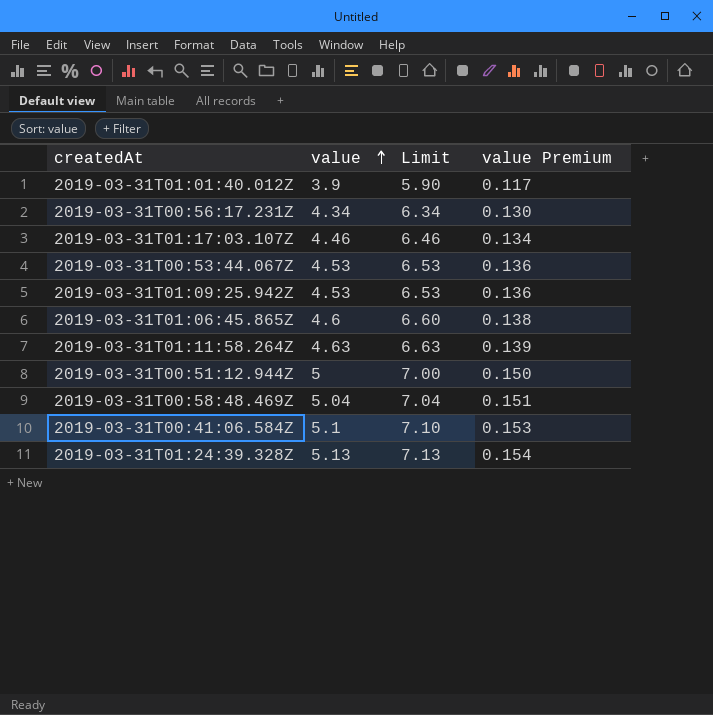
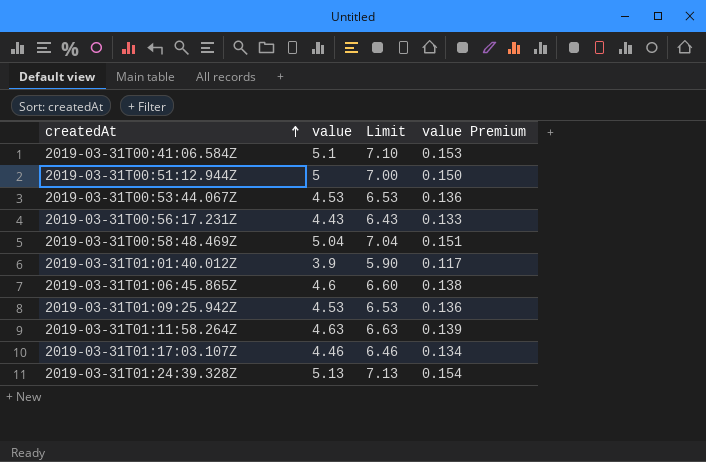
row order: value ascending -> createdAt ascending
2019-03-31T00:56:17.231Z | value: 4.34 -> 4.43
2019-03-31T00:56:17.231Z | Limit: 6.34 -> 6.43
2019-03-31T00:56:17.231Z | value Premium: 0.130 -> 0.133

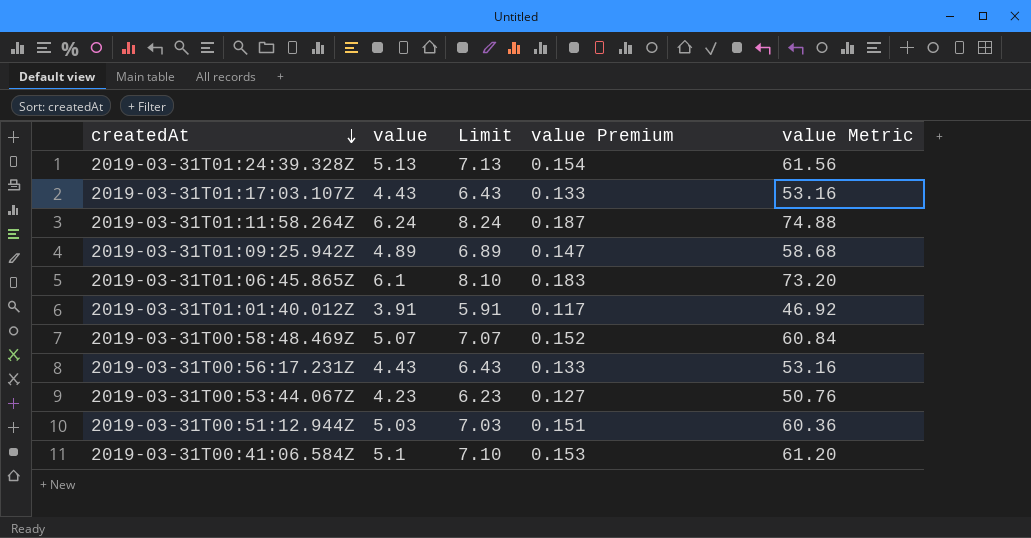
row order: createdAt ascending -> createdAt descending
column value Metric | formula: none -> [value] * 12
2019-03-31T01:17:03.107Z | value: 4.46 -> 4.43
2019-03-31T01:17:03.107Z | Limit: 6.46 -> 6.43
2019-03-31T01:17:03.107Z | value Premium: 0.134 -> 0.133
2019-03-31T01:11:58.264Z | value: 4.63 -> 6.24
2019-03-31T01:11:58.264Z | Limit: 6.63 -> 8.24
2019-03-31T01:11:58.264Z | value Premium: 0.139 -> 0.187
2019-03-31T01:09:25.942Z | value: 4.53 -> 4.89
2019-03-31T01:09:25.942Z | Limit: 6.53 -> 6.89
2019-03-31T01:09:25.942Z | value Premium: 0.136 -> 0.147
2019-03-31T01:06:45.865Z | value: 4.6 -> 6.1
2019-03-31T01:06:45.865Z | Limit: 6.60 -> 8.10
2019-03-31T01:06:45.865Z | value Premium: 0.138 -> 0.183
2019-03-31T01:01:40.012Z | value: 3.9 -> 3.91
2019-03-31T01:01:40.012Z | Limit: 5.90 -> 5.91
2019-03-31T00:58:48.469Z | value: 5.04 -> 5.07
2019-03-31T00:58:48.469Z | Limit: 7.04 -> 7.07
2019-03-31T00:58:48.469Z | value Premium: 0.151 -> 0.152
2019-03-31T00:53:44.067Z | value: 4.53 -> 4.23
2019-03-31T00:53:44.067Z | Limit: 6.53 -> 6.23
2019-03-31T00:53:44.067Z | value Premium: 0.136 -> 0.127
2019-03-31T00:51:12.944Z | value: 5 -> 5.03
2019-03-31T00:51:12.944Z | Limit: 7.00 -> 7.03
2019-03-31T00:51:12.944Z | value Premium: 0.150 -> 0.151

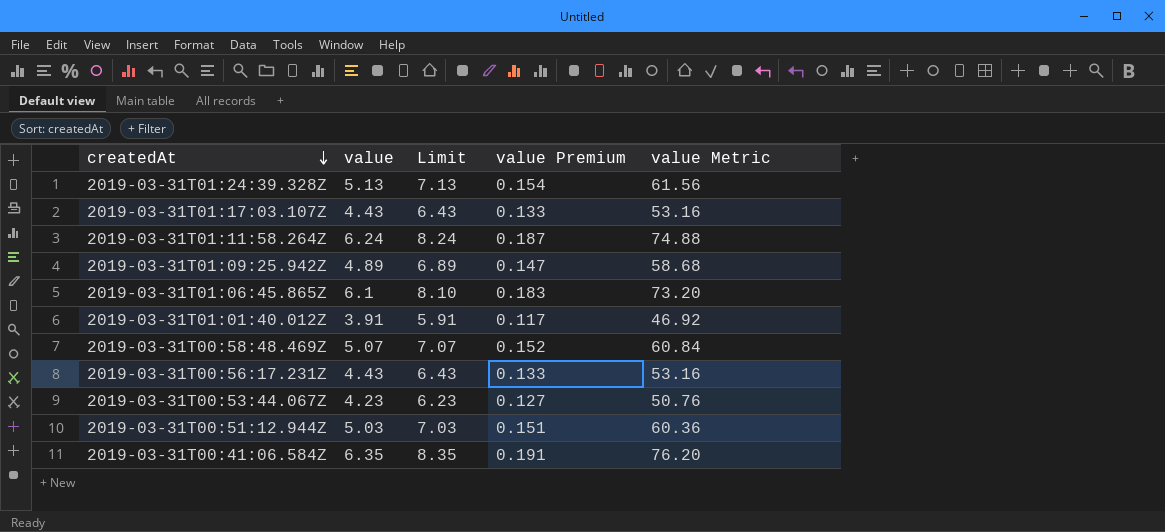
2019-03-31T00:41:06.584Z | value: 5.1 -> 6.35
2019-03-31T00:41:06.584Z | Limit: 7.10 -> 8.35
2019-03-31T00:41:06.584Z | value Premium: 0.153 -> 0.191
2019-03-31T00:41:06.584Z | value Metric: 61.20 -> 76.20

